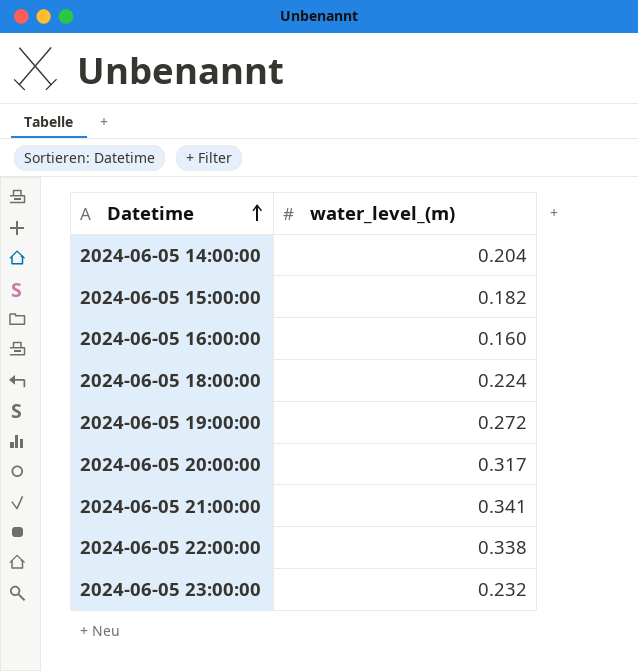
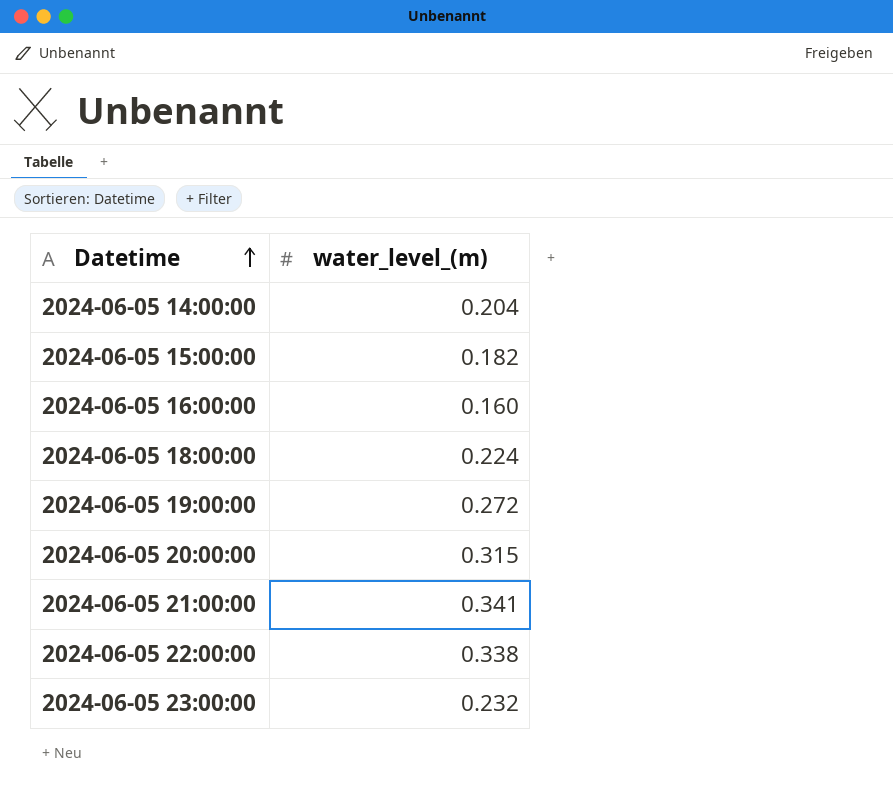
2024-06-05 20:00:00 | water_level_(m): 0.317 -> 0.315

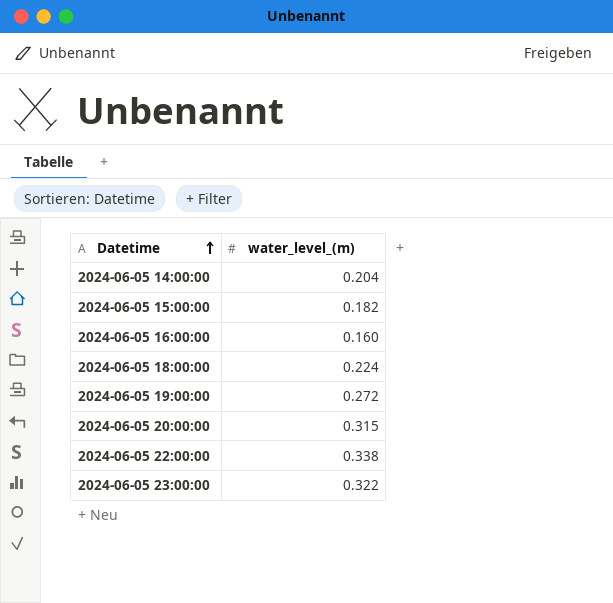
row 2024-06-05 21:00:00: 0.341 -> none
2024-06-05 23:00:00 | water_level_(m): 0.232 -> 0.322

